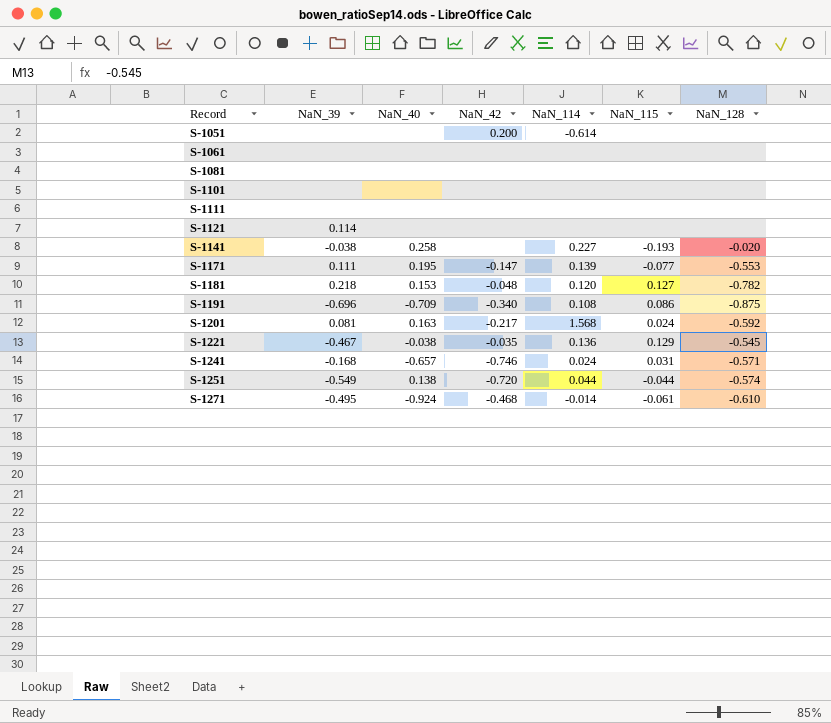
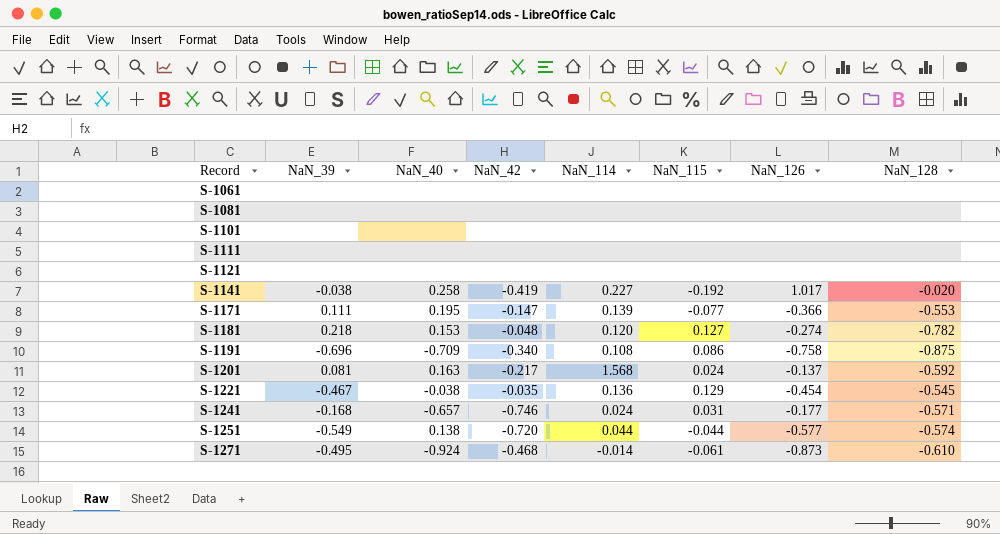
column NaN_126 | position: none -> 7
row S-1051: none | none | 0.200 | -0.614 | none | none -> none
S-1121 | NaN_39: 0.114 -> none
S-1141 | NaN_42: none -> -0.419
S-1141 | NaN_115: -0.193 -> -0.192

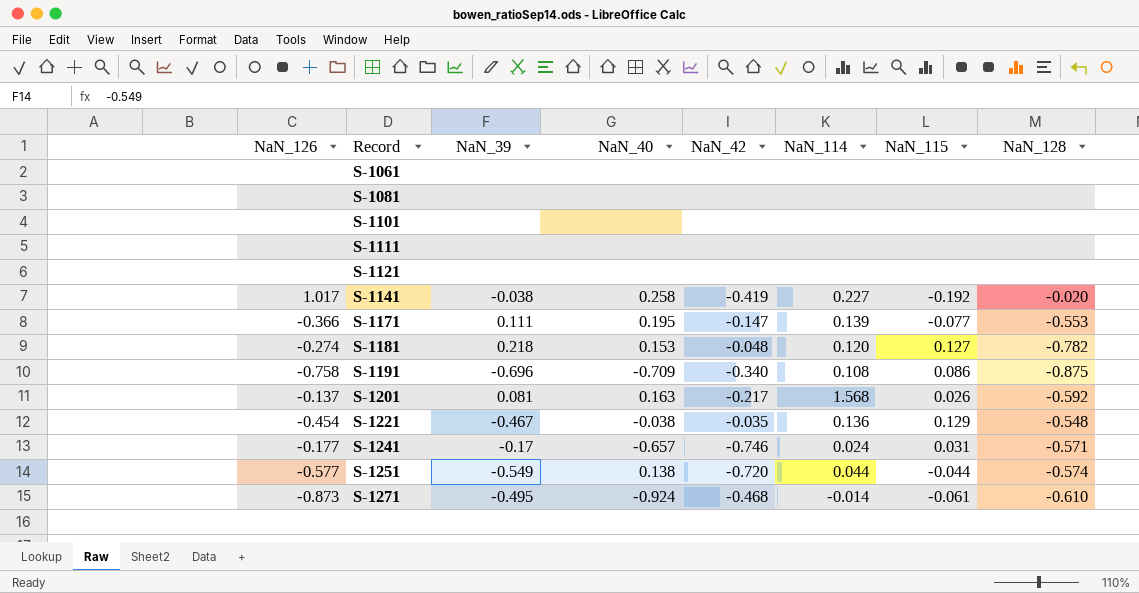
column NaN_126 | position: 7 -> 1
S-1201 | NaN_115: 0.024 -> 0.026
S-1221 | NaN_128: -0.545 -> -0.548
S-1241 | NaN_39: -0.168 -> -0.17

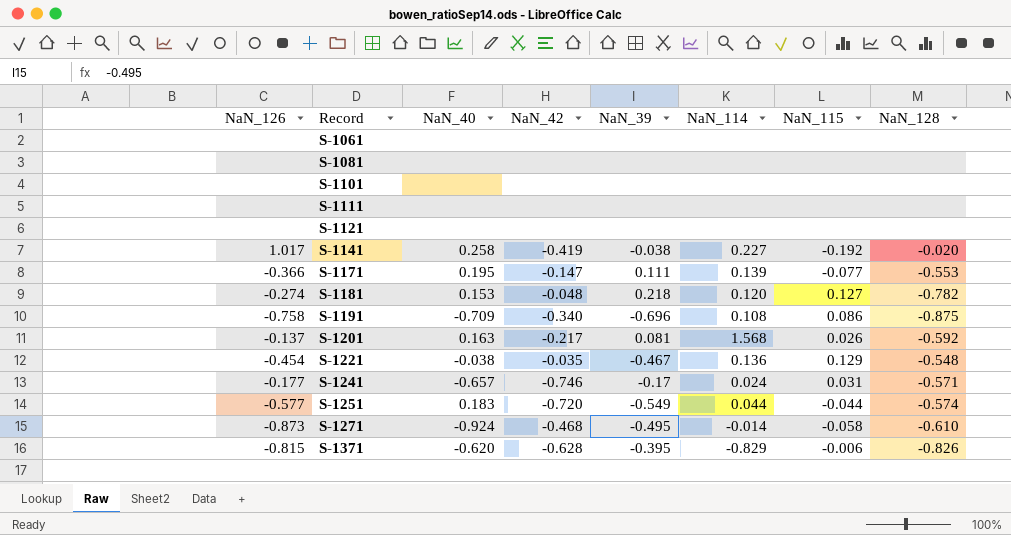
column NaN_39 | position: 3 -> 5
S-1251 | NaN_40: 0.138 -> 0.183
S-1271 | NaN_115: -0.061 -> -0.058
row S-1371: none -> -0.815 | -0.620 | -0.628 | -0.395 | -0.829 | -0.006 | -0.826

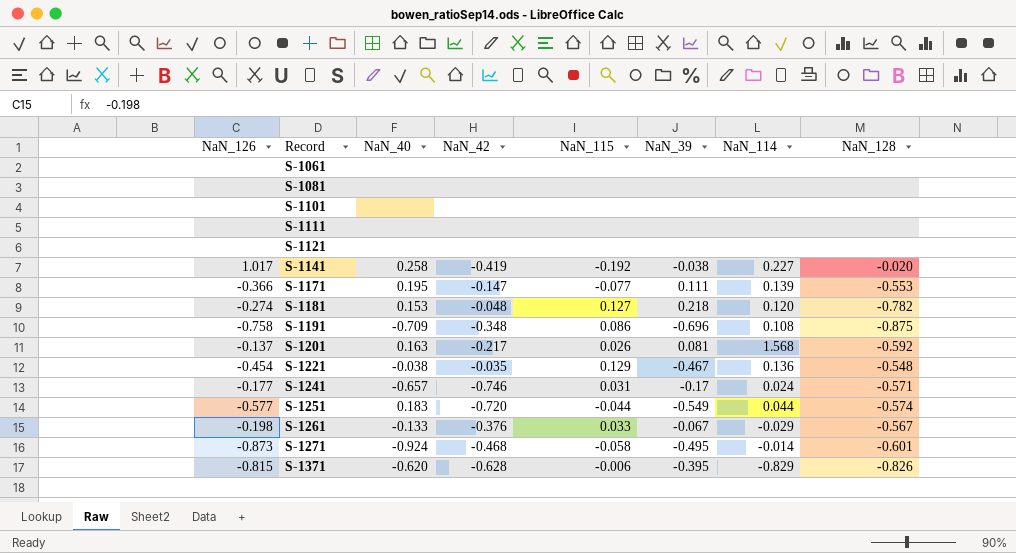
column NaN_115 | position: 7 -> 5
S-1191 | NaN_42: -0.340 -> -0.348
row S-1261: none -> -0.198 | -0.133 | -0.376 | 0.033 | -0.067 | -0.029 | -0.567
S-1271 | NaN_128: -0.610 -> -0.601

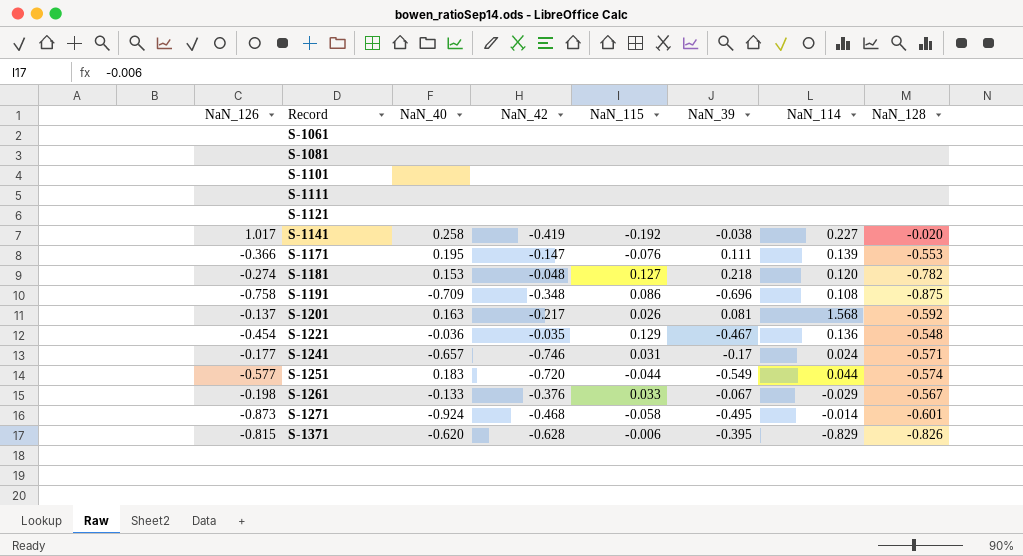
S-1171 | NaN_115: -0.077 -> -0.076
S-1221 | NaN_40: -0.038 -> -0.036

